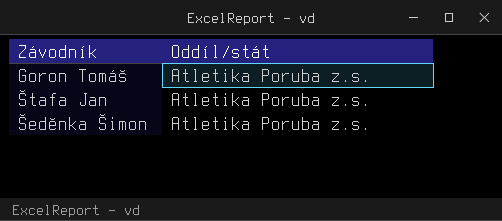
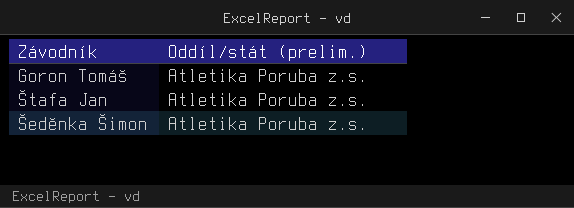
column name: Oddíl/stát -> Oddíl/stát (prelim.)

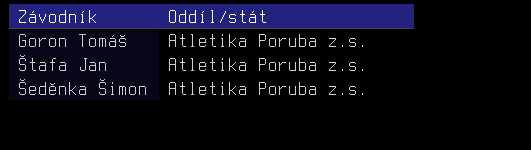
column name: Oddíl/stát (prelim.) -> Oddíl/stát

